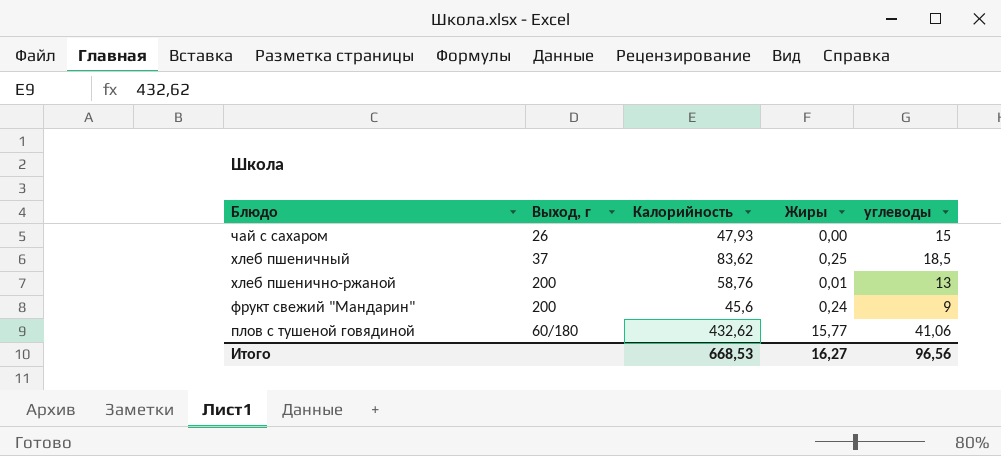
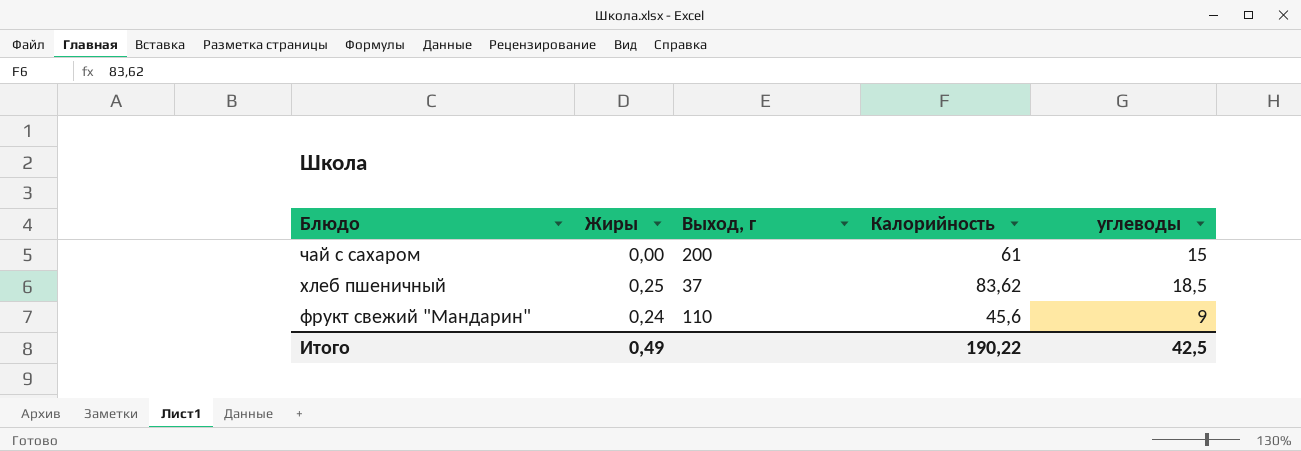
column Жиры | position: 4 -> 2
row хлеб пшенично-ржаной: 200 | 58,76 | 0,01 | 13 -> none
row плов с тушеной говядиной: 60/180 | 432,62 | 15,77 | 41,06 -> none
чай с сахаром | Выход, г: 26 -> 200
чай с сахаром | Калорийность: 47,93 -> 61
фрукт свежий "Мандарин" | Выход, г: 200 -> 110
Итого | Жиры: 16,27 -> 0,49
Итого | Калорийность: 668,53 -> 190,22
Итого | углеводы: 96,56 -> 42,5

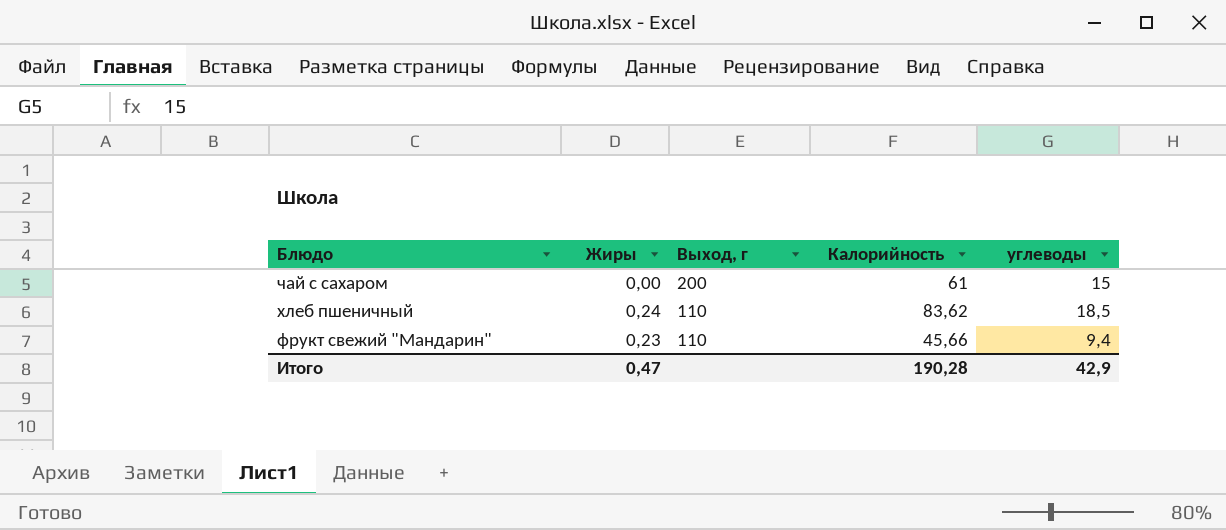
хлеб пшеничный | Жиры: 0,25 -> 0,24
хлеб пшеничный | Выход, г: 37 -> 110
фрукт свежий "Мандарин" | Жиры: 0,24 -> 0,23
фрукт свежий "Мандарин" | Калорийность: 45,6 -> 45,66
фрукт свежий "Мандарин" | углеводы: 9 -> 9,4
Итого | Жиры: 0,49 -> 0,47
Итого | Калорийность: 190,22 -> 190,28
Итого | углеводы: 42,5 -> 42,9

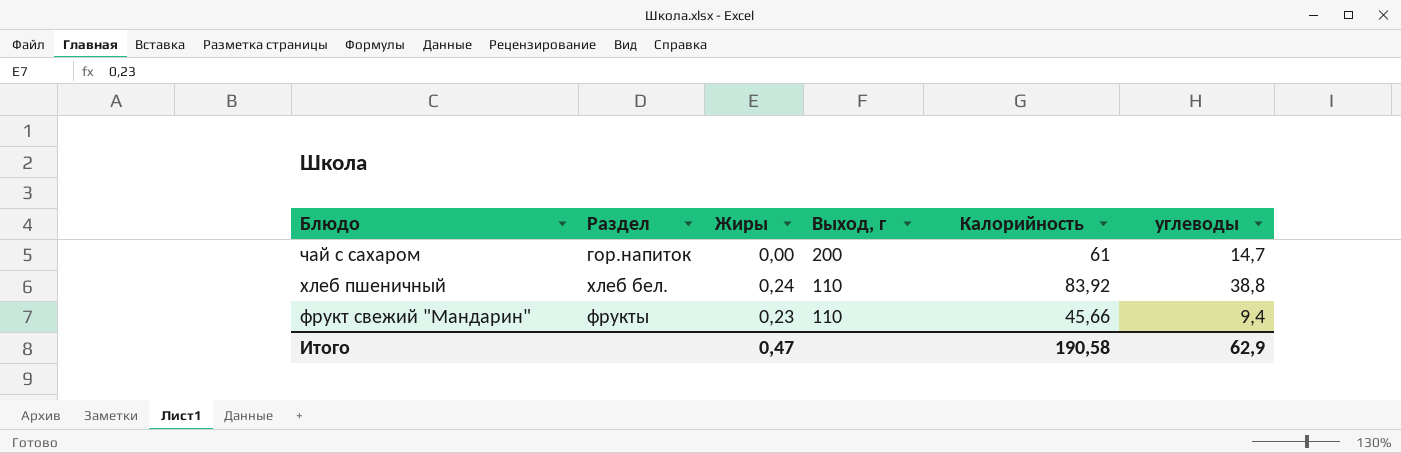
column Раздел | position: none -> 2
чай с сахаром | углеводы: 15 -> 14,7
хлеб пшеничный | Калорийность: 83,62 -> 83,92
хлеб пшеничный | углеводы: 18,5 -> 38,8
Итого | Калорийность: 190,28 -> 190,58
Итого | углеводы: 42,9 -> 62,9

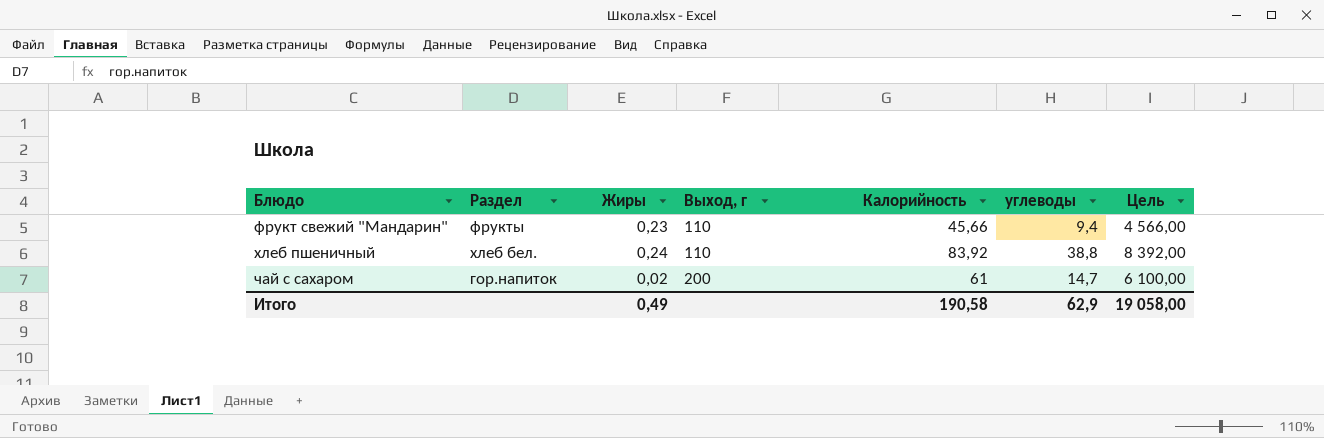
row order: Блюдо descending -> Блюдо ascending
column Цель | formula: none -> [Калорийность] * 100
чай с сахаром | Жиры: 0,00 -> 0,02
Итого | Жиры: 0,47 -> 0,49

